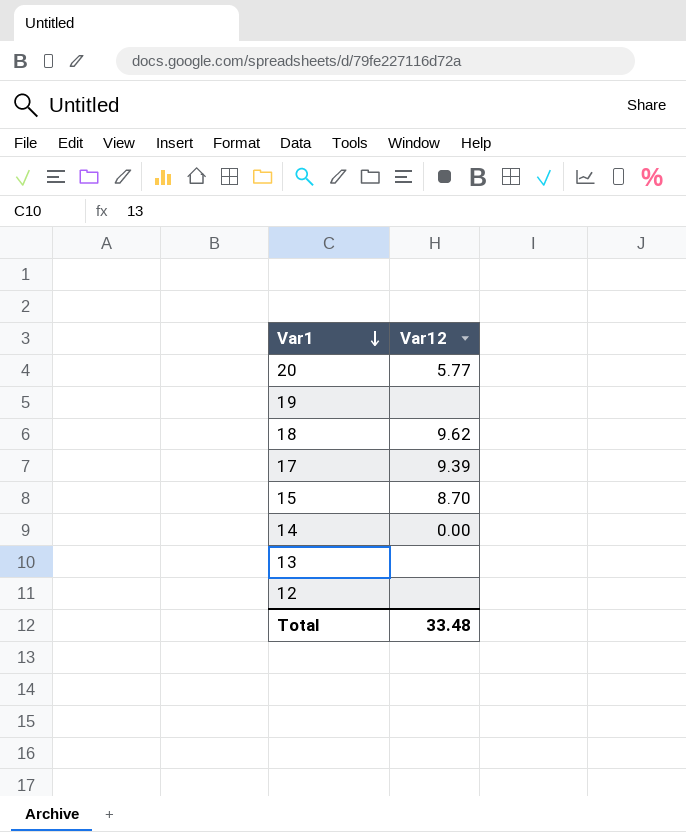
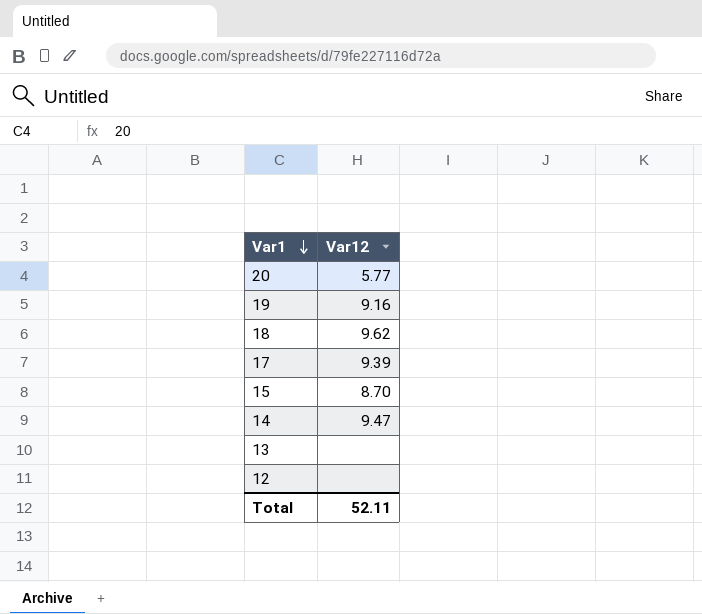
19 | Var12: none -> 9.16
14 | Var12: 0.00 -> 9.47
Total | Var12: 33.48 -> 52.11

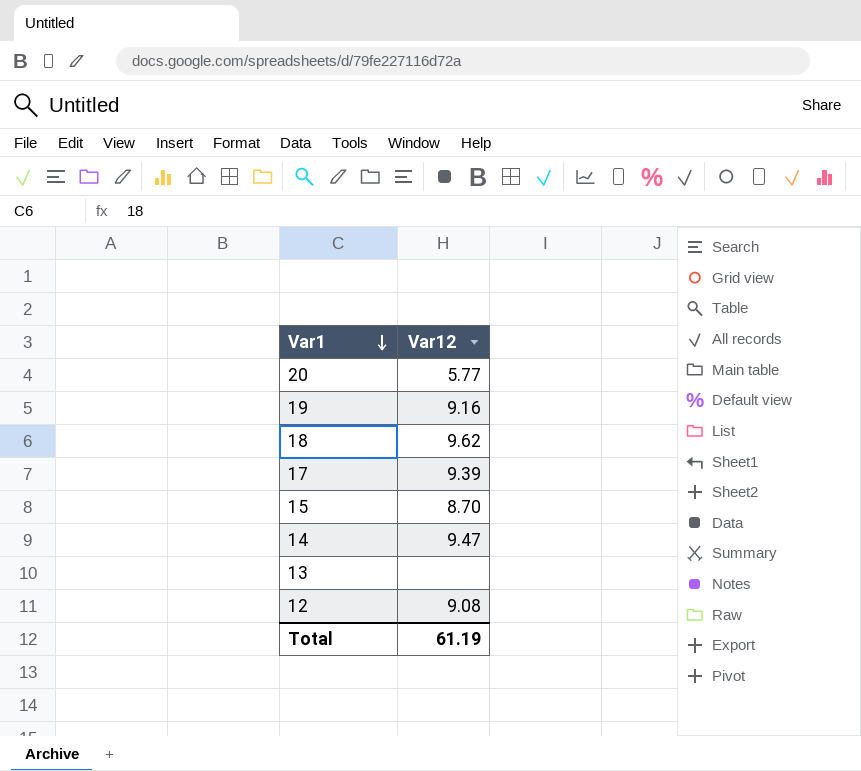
12 | Var12: none -> 9.08
Total | Var12: 52.11 -> 61.19

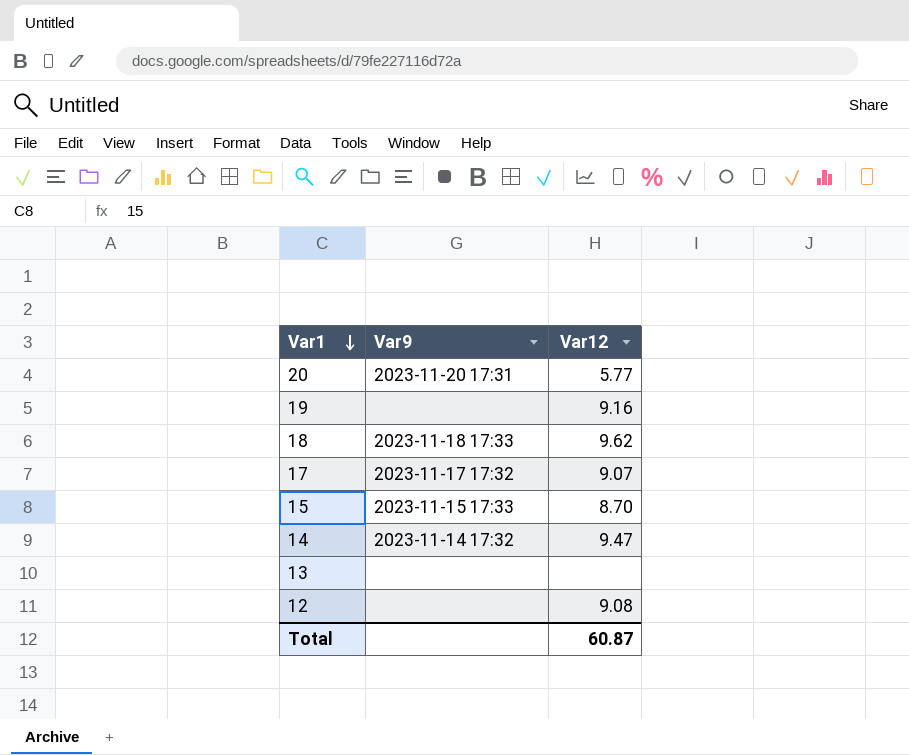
column Var9 | position: none -> 2
17 | Var12: 9.39 -> 9.07
Total | Var12: 61.19 -> 60.87

